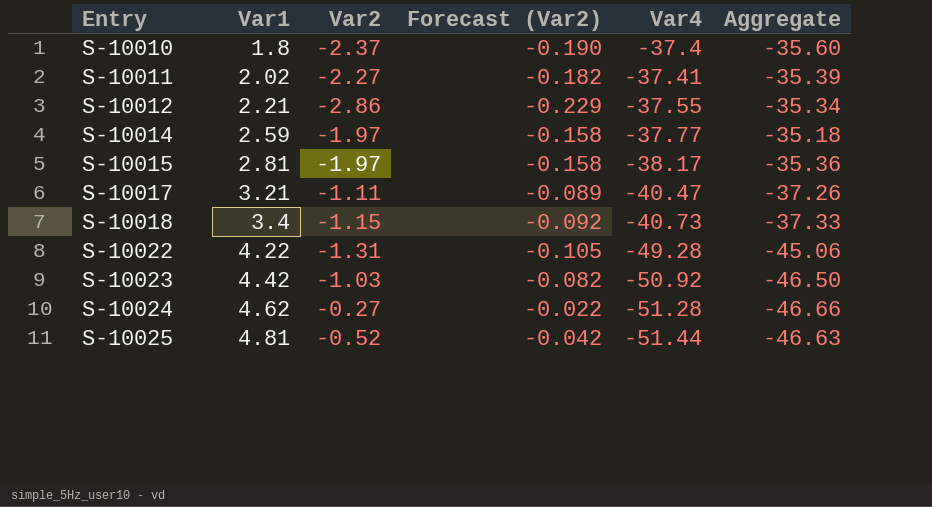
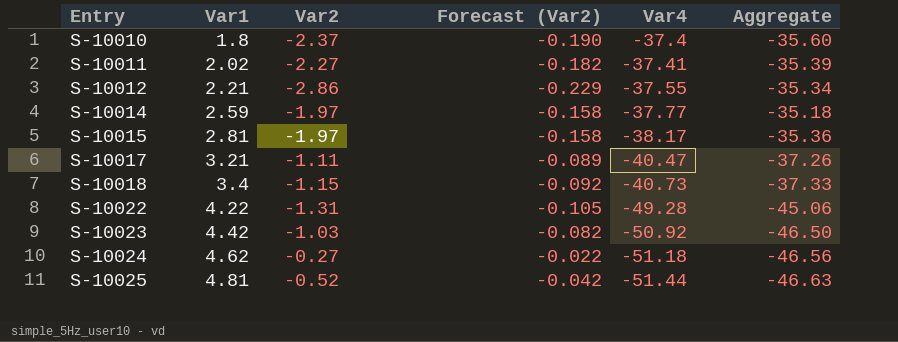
S-10024 | Var4: -51.28 -> -51.18
S-10024 | Aggregate: -46.66 -> -46.56

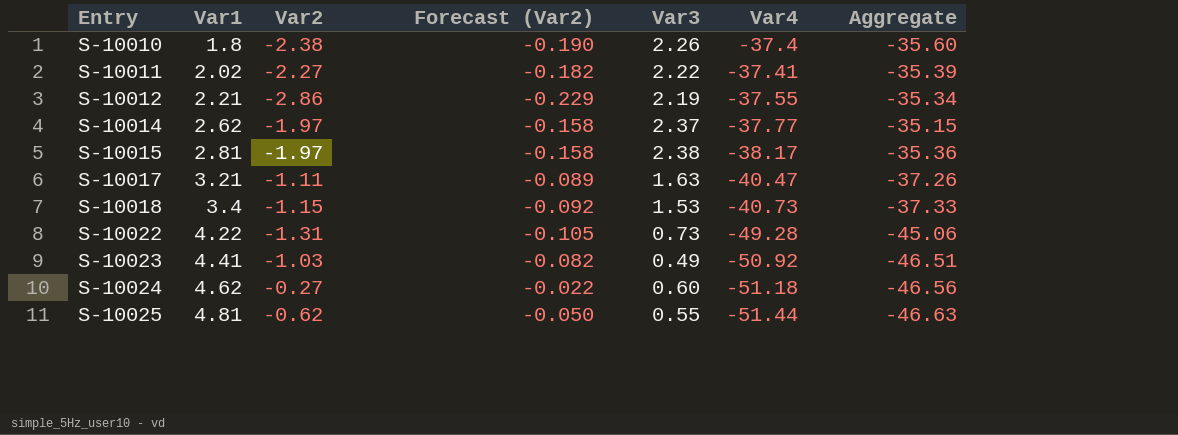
column Var3 | position: none -> 5
S-10010 | Var2: -2.37 -> -2.38
S-10014 | Var1: 2.59 -> 2.62
S-10014 | Aggregate: -35.18 -> -35.15
S-10023 | Var1: 4.42 -> 4.41
S-10023 | Aggregate: -46.50 -> -46.51
S-10025 | Var2: -0.52 -> -0.62
S-10025 | Forecast (Var2): -0.042 -> -0.050

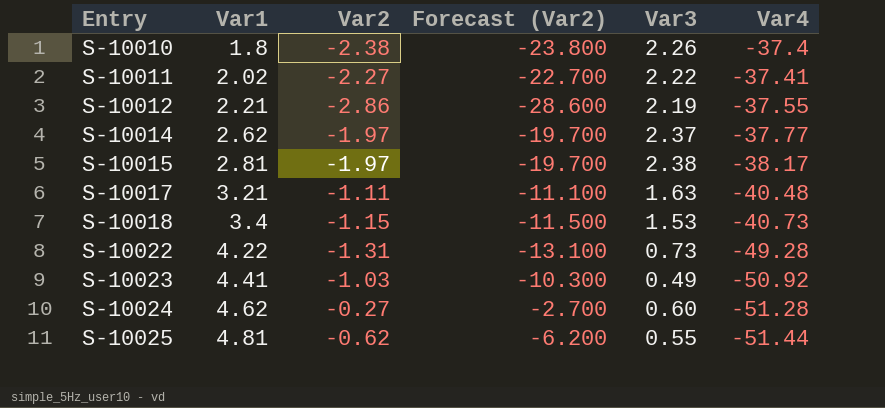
column Aggregate | formula: [Var1] + [Var4] -> none
column Forecast (Var2) | formula: [Var2] * 0.08 -> [Var2] * 10
S-10017 | Var4: -40.47 -> -40.48
S-10024 | Var4: -51.18 -> -51.28

